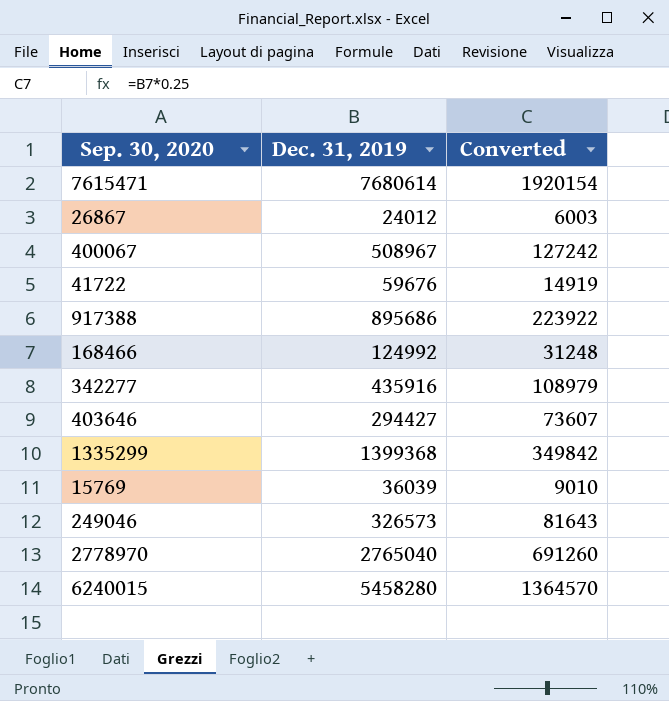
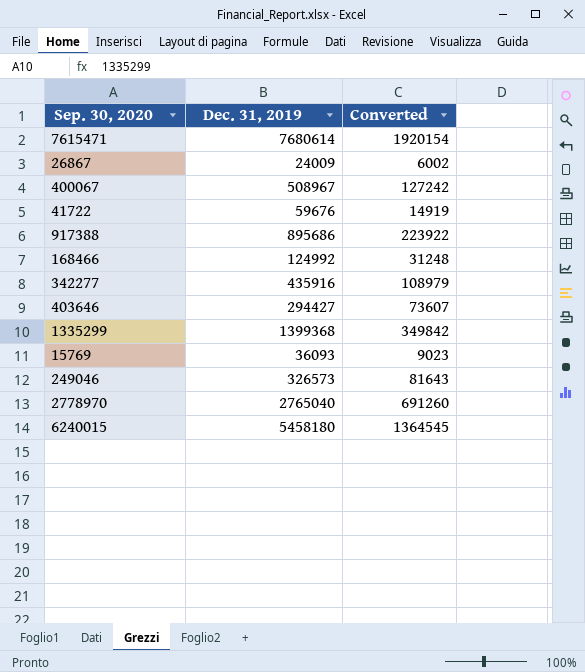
26867 | Dec. 31, 2019: 24012 -> 24009
26867 | Converted: 6003 -> 6002
15769 | Dec. 31, 2019: 36039 -> 36093
15769 | Converted: 9010 -> 9023
6240015 | Dec. 31, 2019: 5458280 -> 5458180
6240015 | Converted: 1364570 -> 1364545

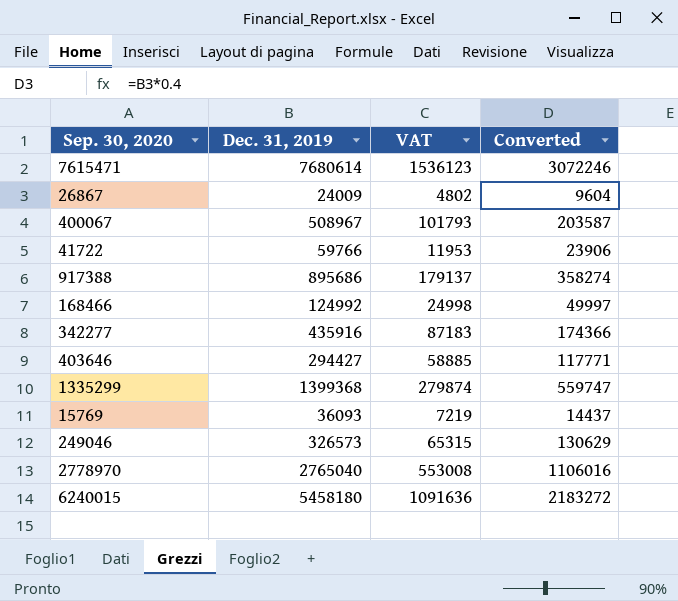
column VAT | formula: none -> [Dec. 31, 2019] * 0.2
column Converted | formula: [Dec. 31, 2019] * 0.25 -> [Dec. 31, 2019] * 0.4
41722 | Dec. 31, 2019: 59676 -> 59766

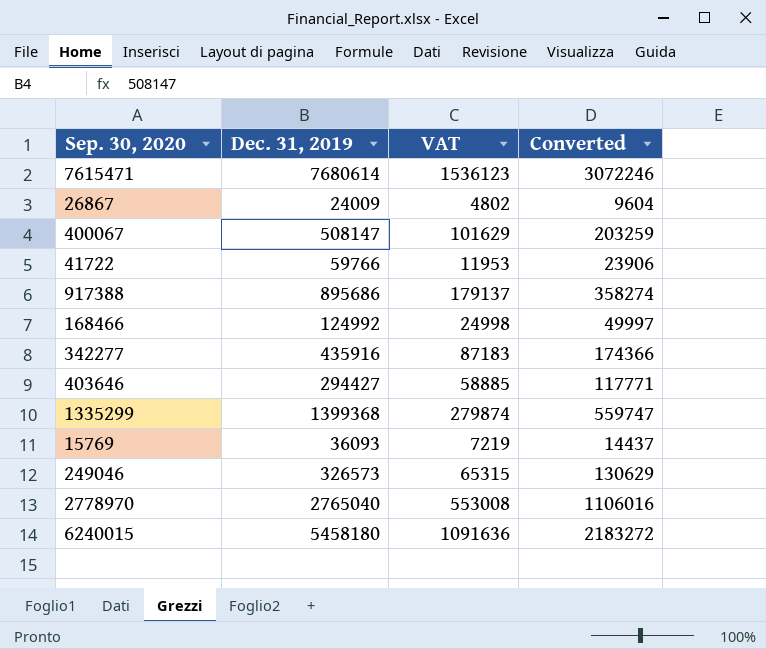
400067 | Dec. 31, 2019: 508967 -> 508147
400067 | VAT: 101793 -> 101629
400067 | Converted: 203587 -> 203259

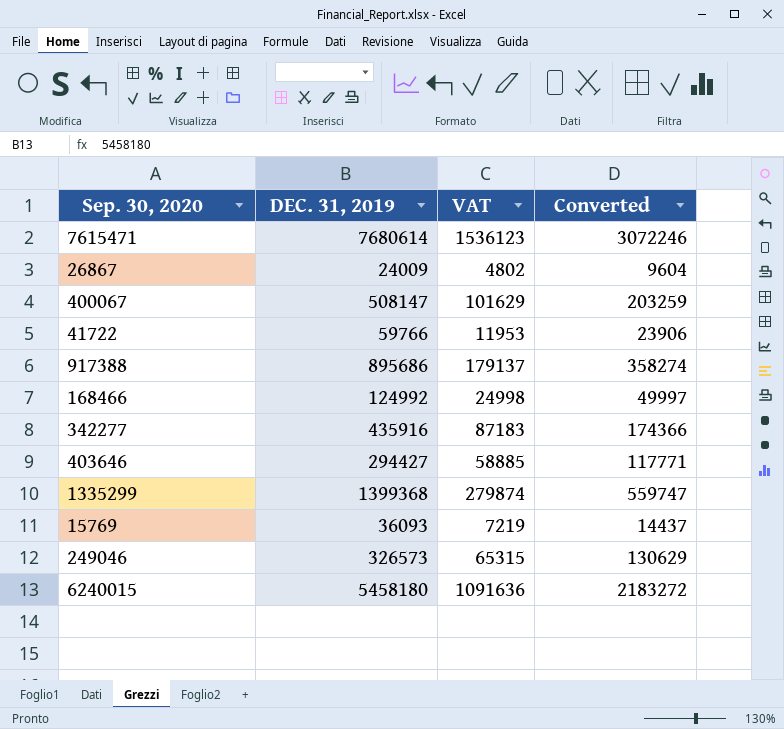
column name: Dec. 31, 2019 -> DEC. 31, 2019
row 2778970: 2765040 | 553008 | 1106016 -> none

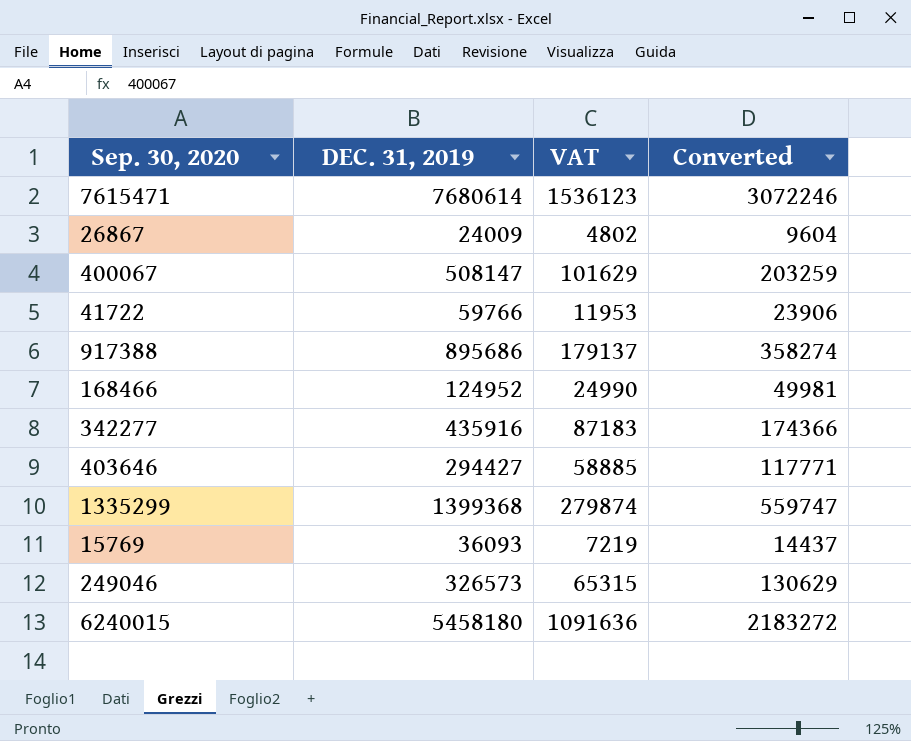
168466 | DEC. 31, 2019: 124992 -> 124952
168466 | VAT: 24998 -> 24990
168466 | Converted: 49997 -> 49981

